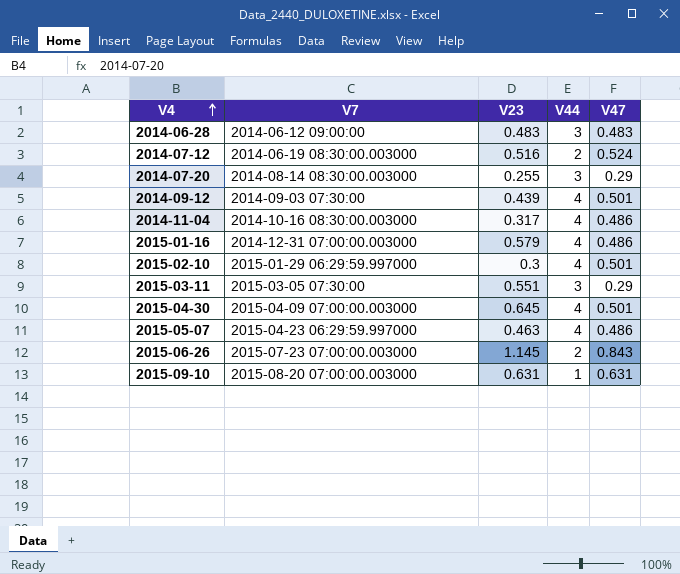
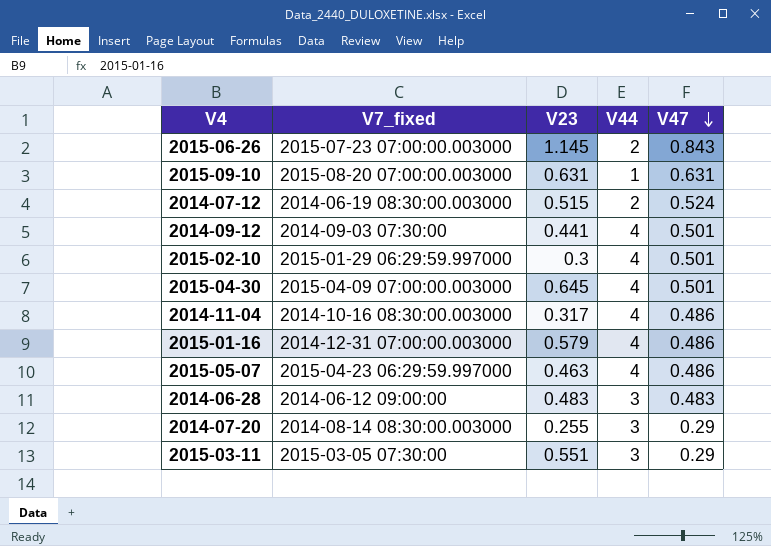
row order: V4 ascending -> V47 descending
column name: V7 -> V7_fixed
2014-07-12 | V23: 0.516 -> 0.515
2014-09-12 | V23: 0.439 -> 0.441

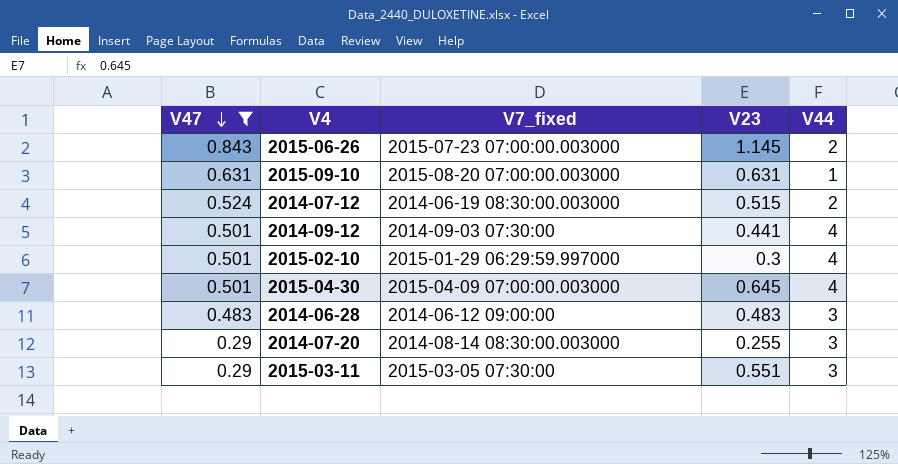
filter: none -> V47 != 0.486
column V47 | position: 5 -> 1

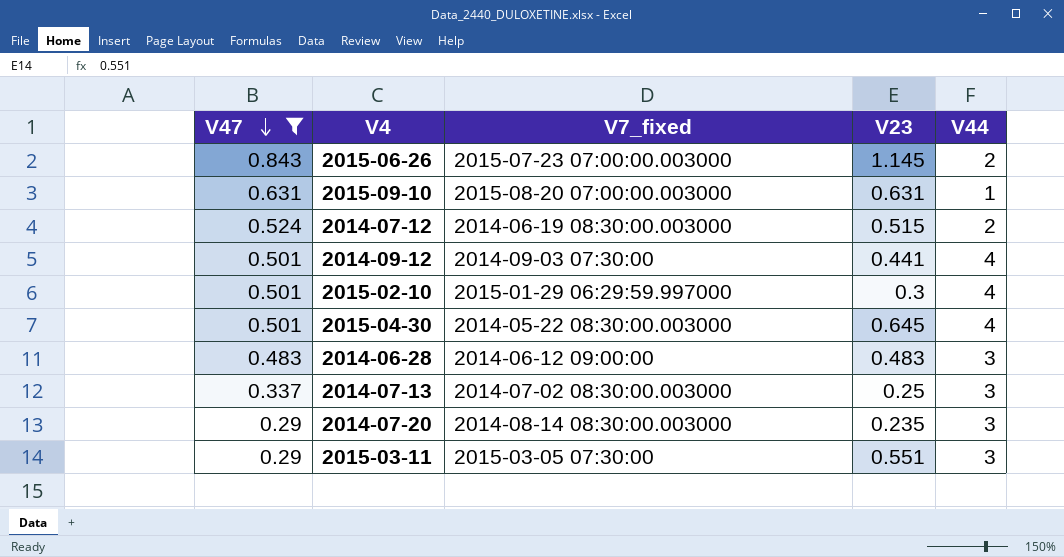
2015-04-30 | V7_fixed: 2015-04-09 07:00:00.003000 -> 2014-05-22 08:30:00.003000
row 2014-07-13: none -> 0.337 | 2014-07-02 08:30:00.003000 | 0.25 | 3
2014-07-20 | V23: 0.255 -> 0.235

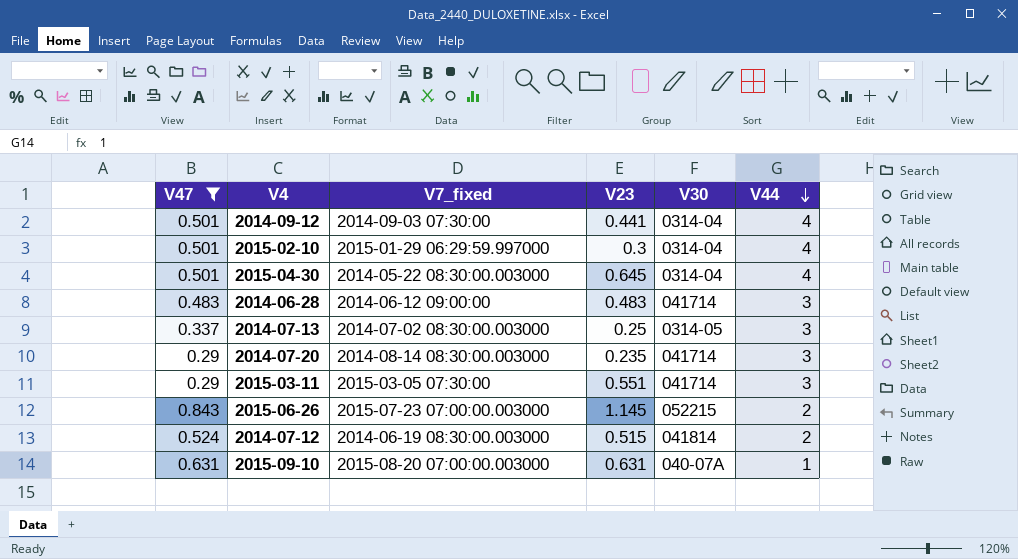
row order: V47 descending -> V44 descending
column V30 | position: none -> 5

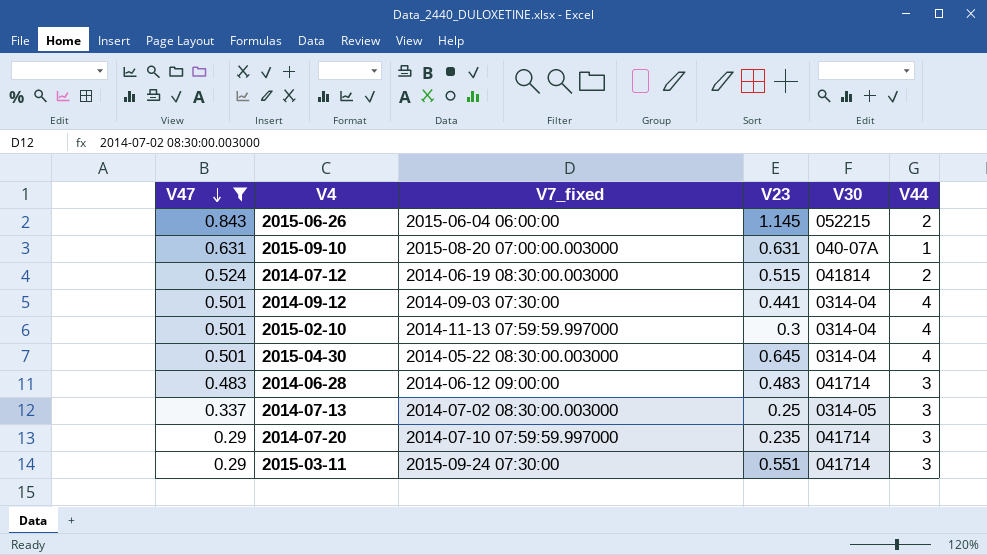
row order: V44 descending -> V47 descending
2015-06-26 | V7_fixed: 2015-07-23 07:00:00.003000 -> 2015-06-04 06:00:00
2015-02-10 | V7_fixed: 2015-01-29 06:29:59.997000 -> 2014-11-13 07:59:59.997000
2014-07-20 | V7_fixed: 2014-08-14 08:30:00.003000 -> 2014-07-10 07:59:59.997000
2015-03-11 | V7_fixed: 2015-03-05 07:30:00 -> 2015-09-24 07:30:00

